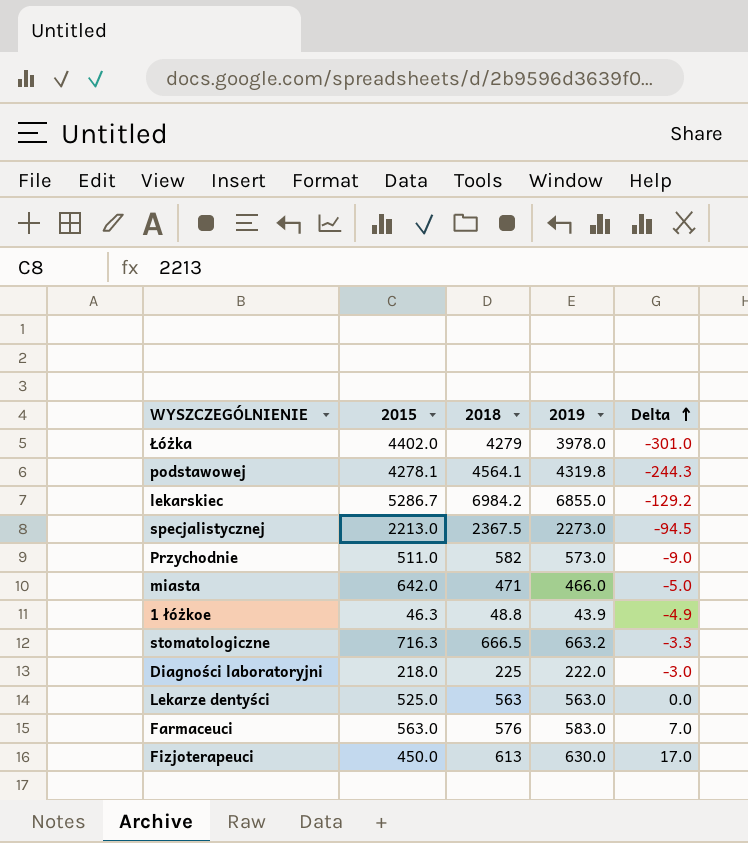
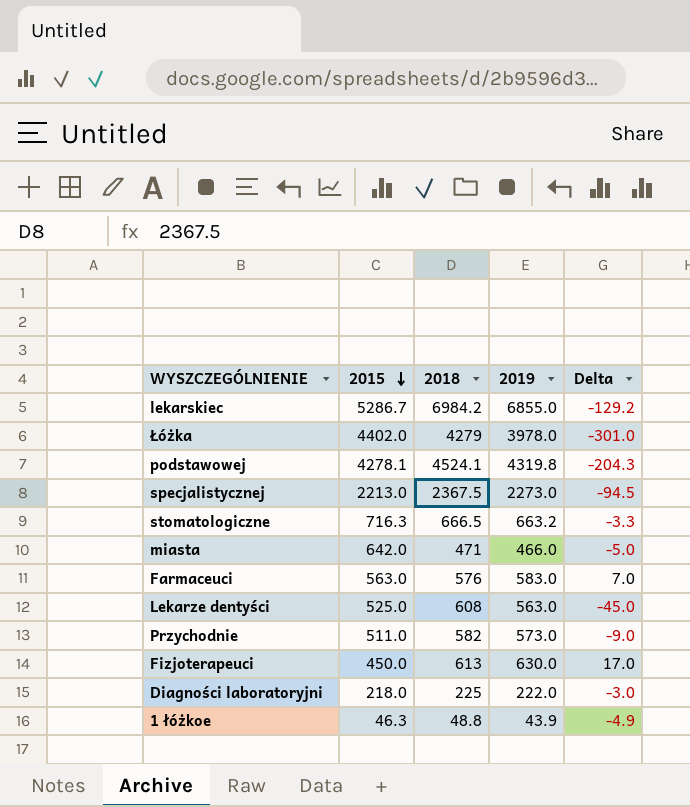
row order: Delta ascending -> 2015 descending
podstawowej | 2018: 4564.1 -> 4524.1
podstawowej | Delta: -244.3 -> -204.3
Lekarze dentyści | 2018: 563 -> 608
Lekarze dentyści | Delta: 0.0 -> -45.0

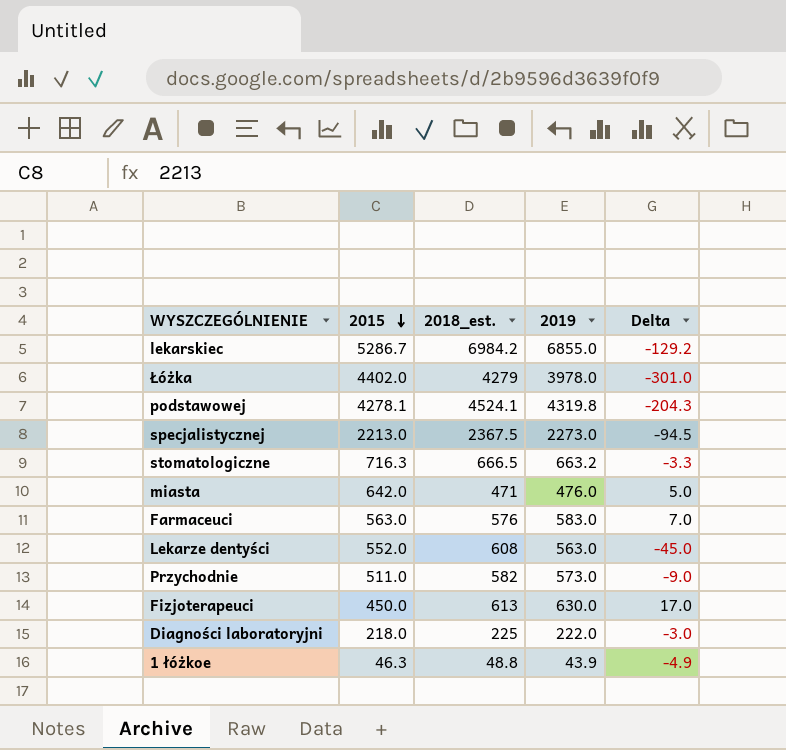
column name: 2018 -> 2018_est.
miasta | 2019: 466.0 -> 476.0
miasta | Delta: -5.0 -> 5.0
Lekarze dentyści | 2015: 525.0 -> 552.0

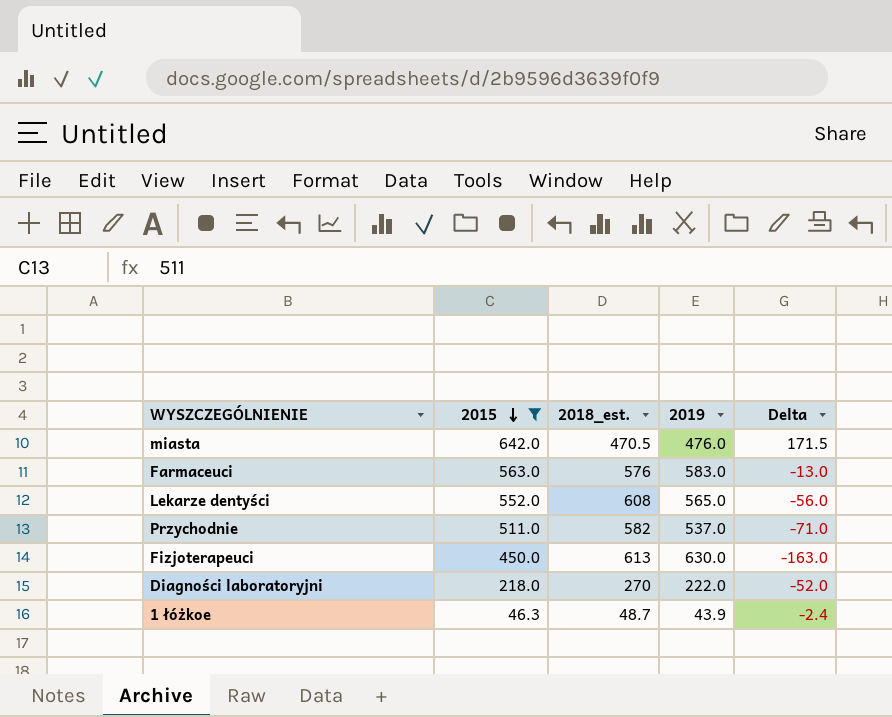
filter: none -> 2015 <= 642.0
column Delta | formula: [2019] - [2018_est.] -> [2015] - [2018_est.]
miasta | 2018_est.: 471 -> 470.5
Lekarze dentyści | 2019: 563.0 -> 565.0
Przychodnie | 2019: 573.0 -> 537.0
Diagności laboratoryjni | 2018_est.: 225 -> 270
1 łóżkoe | 2018_est.: 48.8 -> 48.7

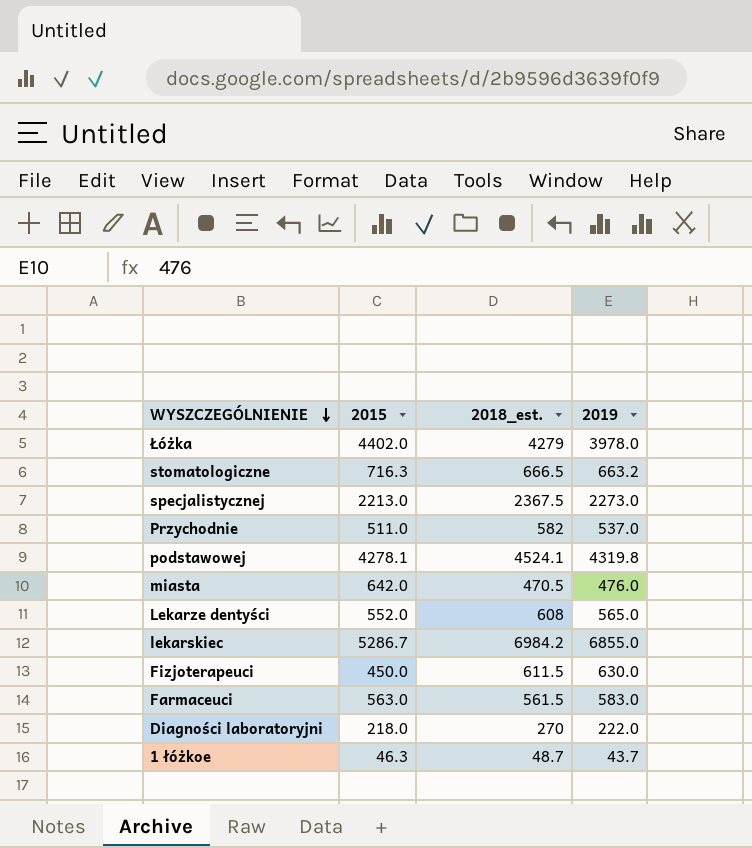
filter: 2015 <= 642.0 -> none
row order: 2015 descending -> WYSZCZEGÓLNIENIE descending
column Delta | formula: [2015] - [2018_est.] -> none
Fizjoterapeuci | 2018_est.: 613 -> 611.5
Farmaceuci | 2018_est.: 576 -> 561.5
1 łóżkoe | 2019: 43.9 -> 43.7

